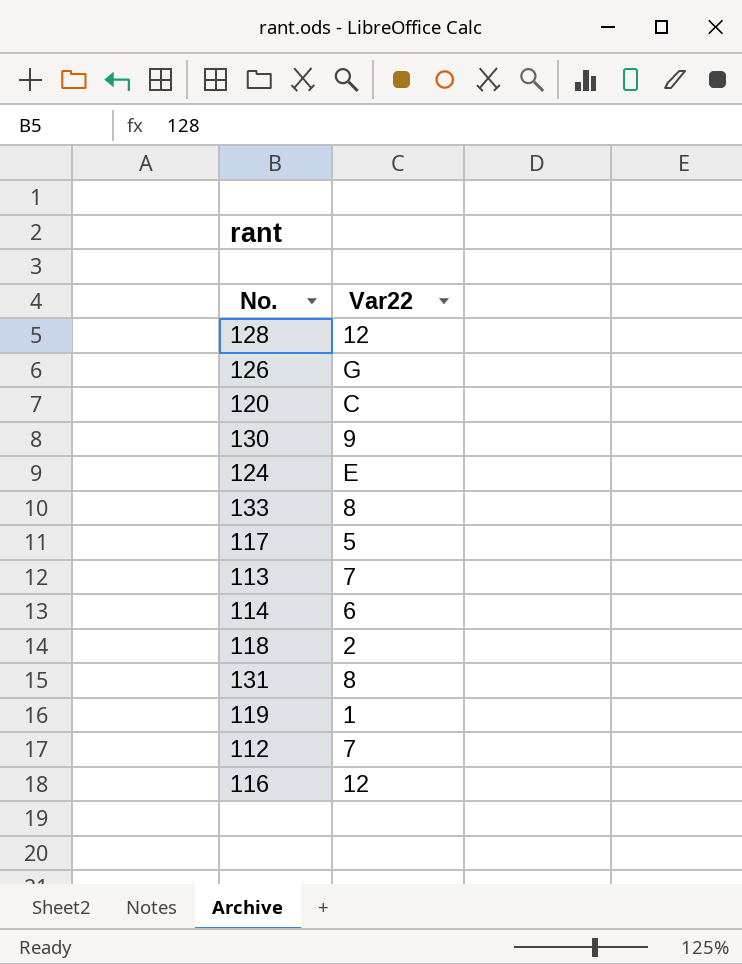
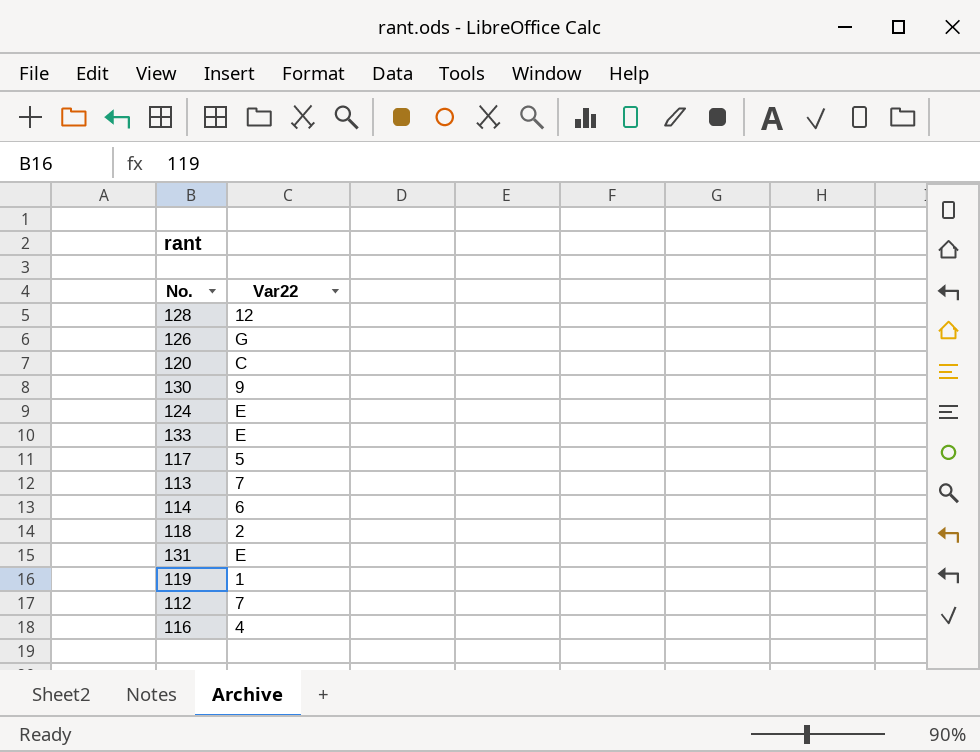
133 | Var22: 8 -> E
131 | Var22: 8 -> E
116 | Var22: 12 -> 4

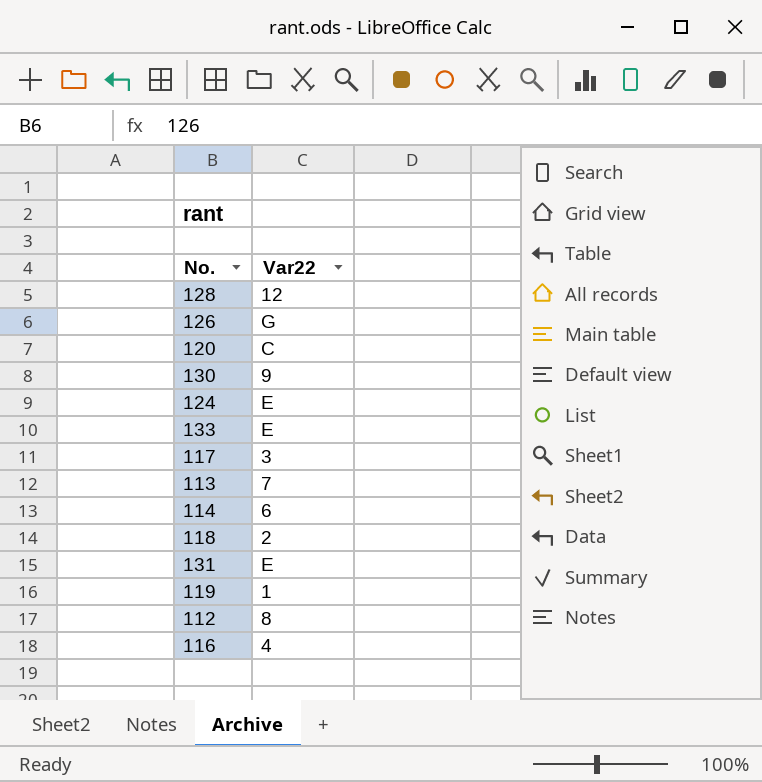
117 | Var22: 5 -> 3
112 | Var22: 7 -> 8

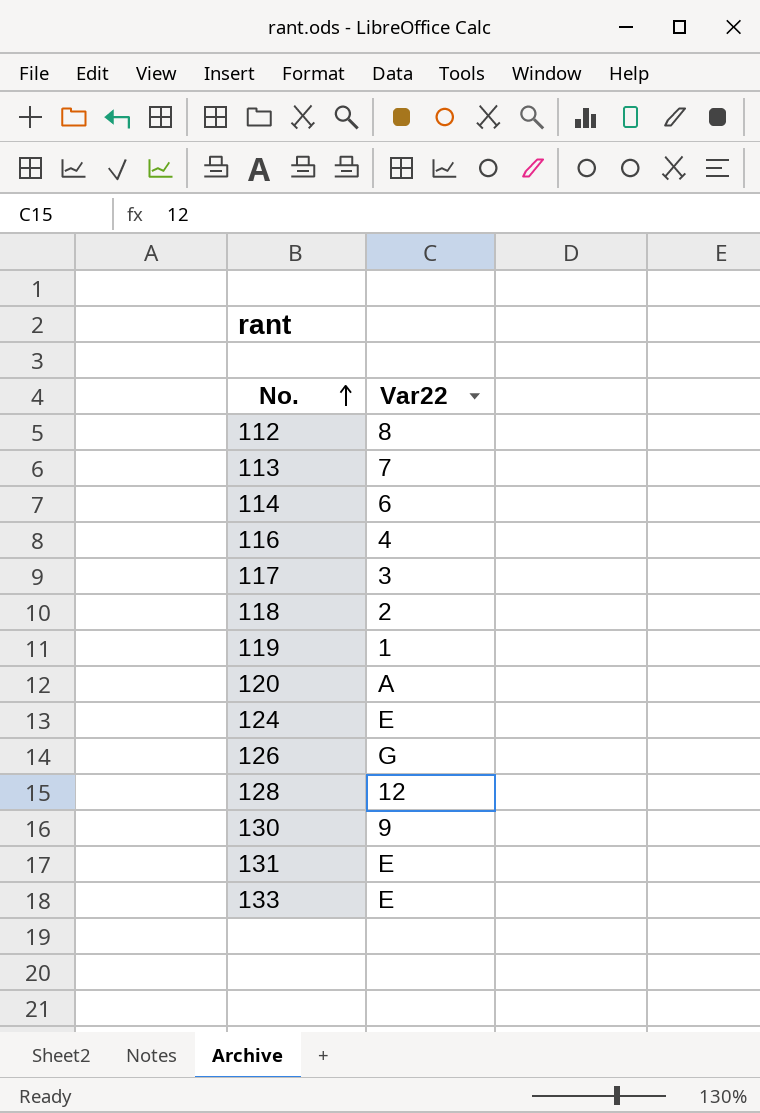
row order: none -> No. ascending
120 | Var22: C -> A

